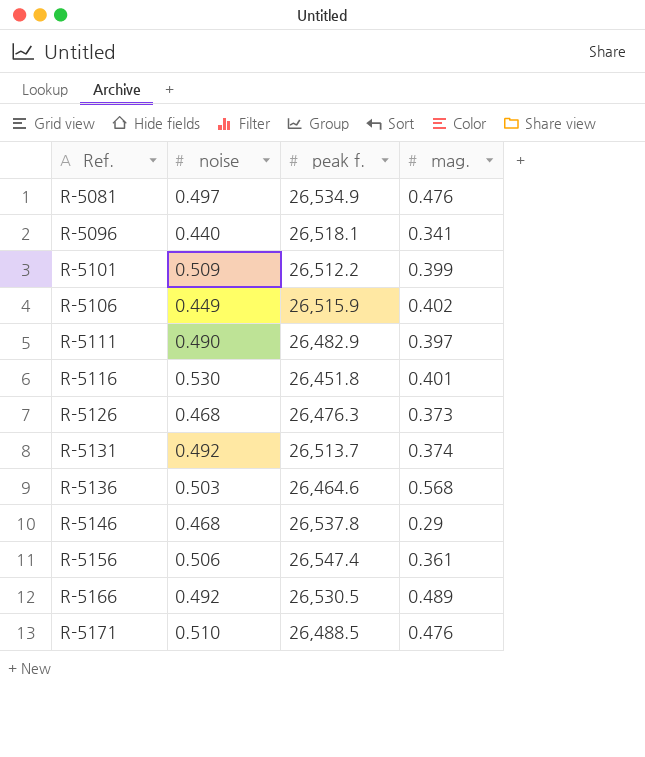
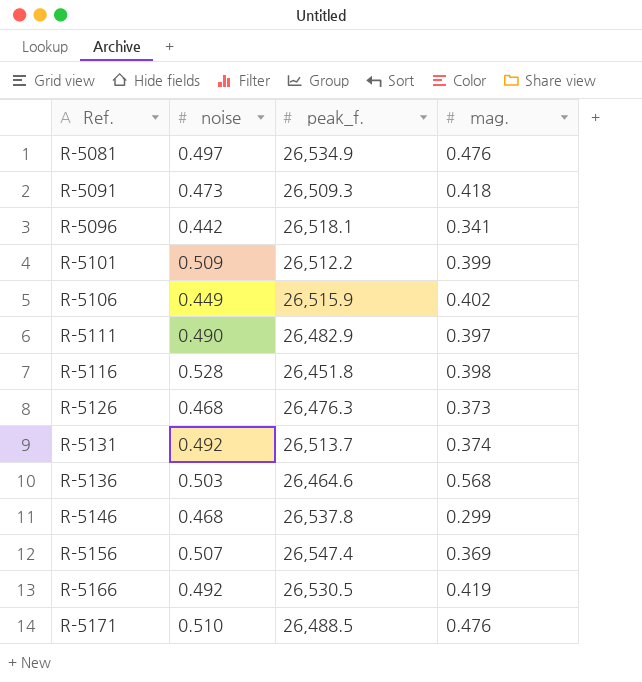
column name: peak f. -> peak_f.
row R-5091: none -> 0.473 | 26,509.3 | 0.418
R-5096 | noise: 0.440 -> 0.442
R-5116 | noise: 0.530 -> 0.528
R-5116 | mag.: 0.401 -> 0.398
R-5146 | mag.: 0.29 -> 0.299
R-5156 | noise: 0.506 -> 0.507
R-5156 | mag.: 0.361 -> 0.369
R-5166 | mag.: 0.489 -> 0.419

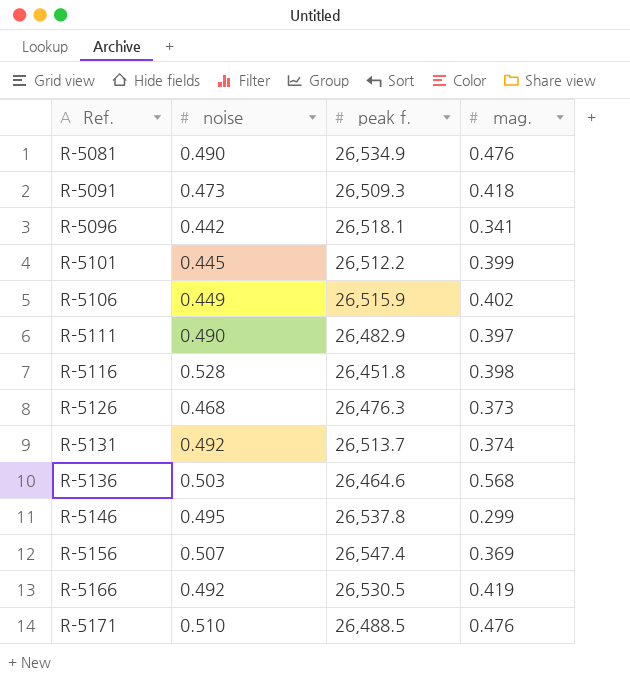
column name: peak_f. -> peak f.
R-5081 | noise: 0.497 -> 0.490
R-5101 | noise: 0.509 -> 0.445
R-5146 | noise: 0.468 -> 0.495

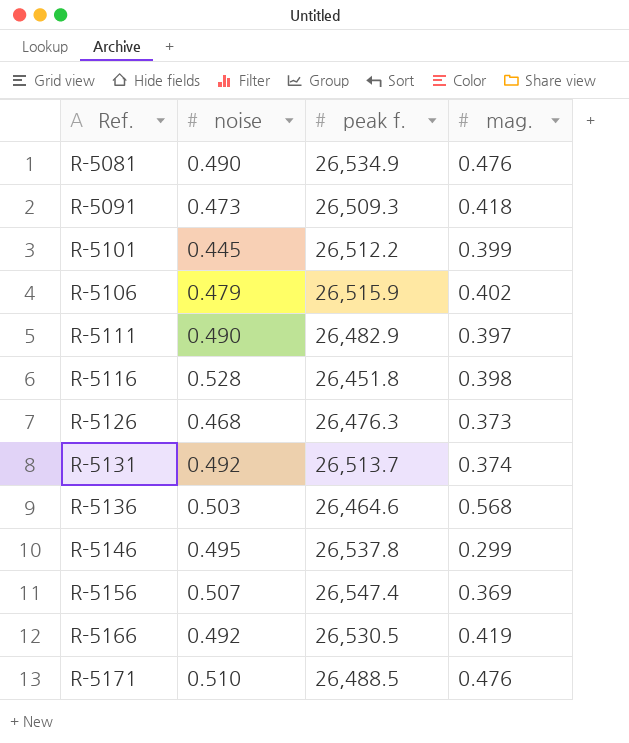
row R-5096: 0.442 | 26,518.1 | 0.341 -> none
R-5106 | noise: 0.449 -> 0.479

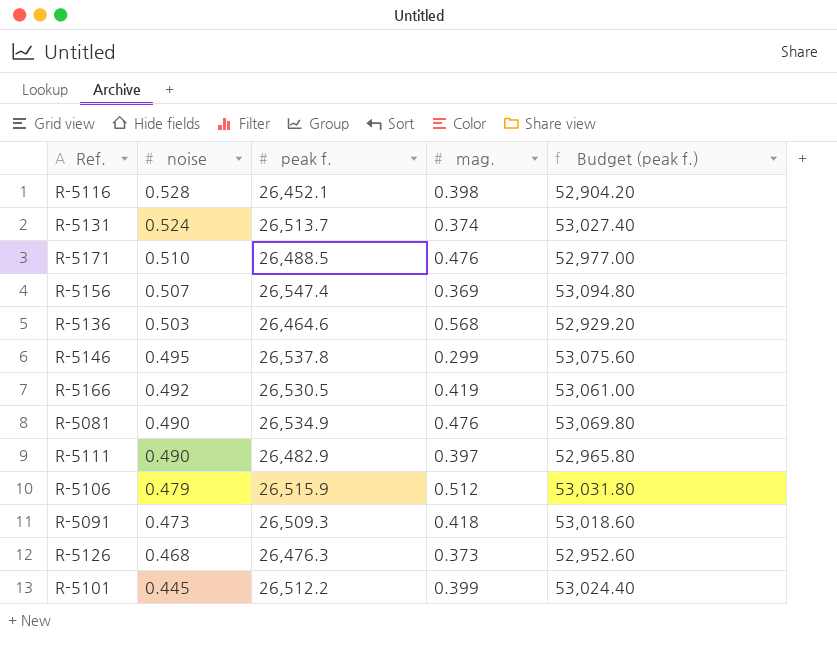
row order: Ref. ascending -> noise descending
column Budget (peak f.) | formula: none -> [peak f.] * 2
R-5116 | peak f.: 26,451.8 -> 26,452.1
R-5131 | noise: 0.492 -> 0.524
R-5106 | mag.: 0.402 -> 0.512

